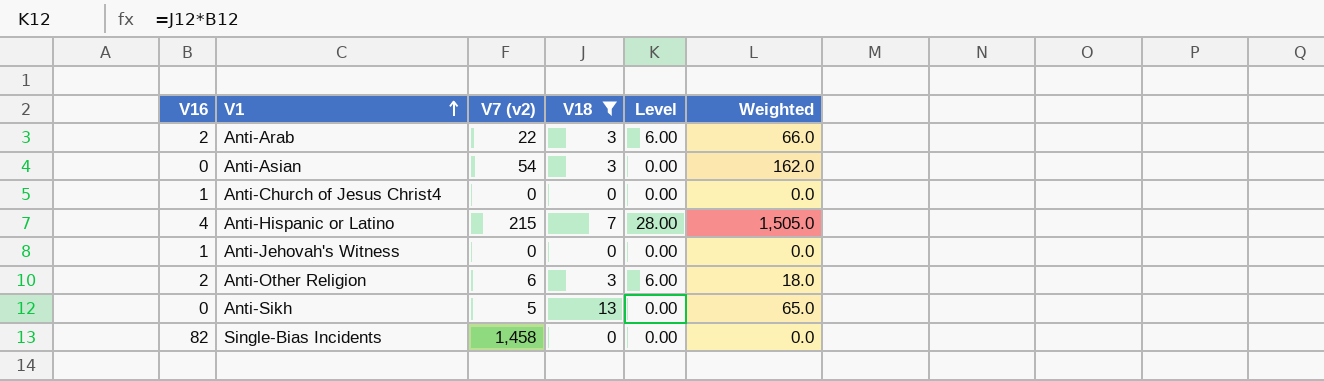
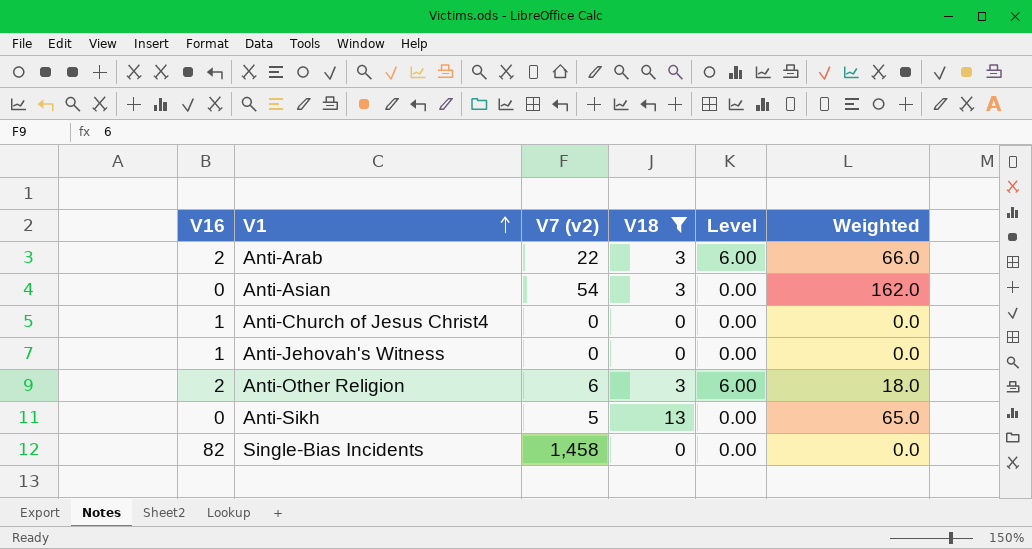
row Anti-Hispanic or Latino: 4 | 215 | 7 | 28.00 | 1,505.0 -> none

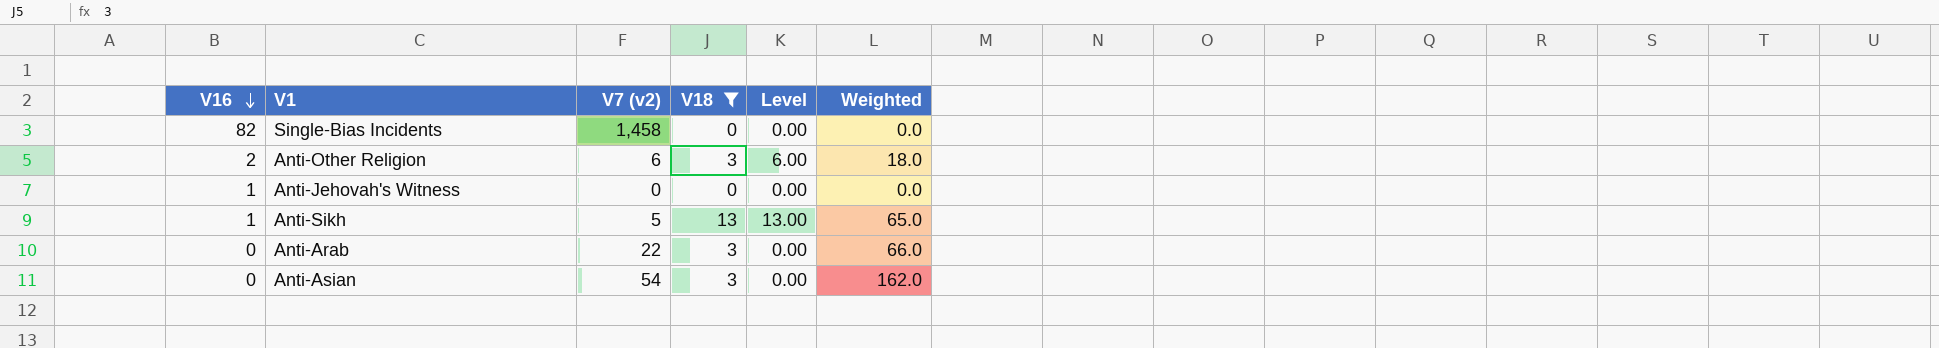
row order: V1 ascending -> V16 descending
row Anti-Church of Jesus Christ4: 1 | 0 | 0 | 0.00 | 0.0 -> none
Anti-Sikh | V16: 0 -> 1
Anti-Sikh | Level: 0.00 -> 13.00
Anti-Arab | V16: 2 -> 0
Anti-Arab | Level: 6.00 -> 0.00

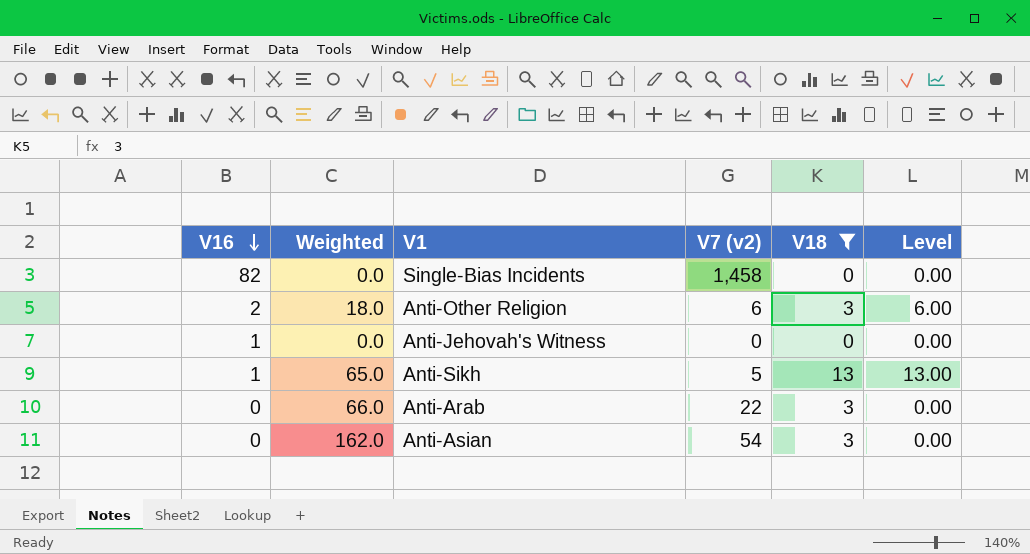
column Weighted | position: 6 -> 2

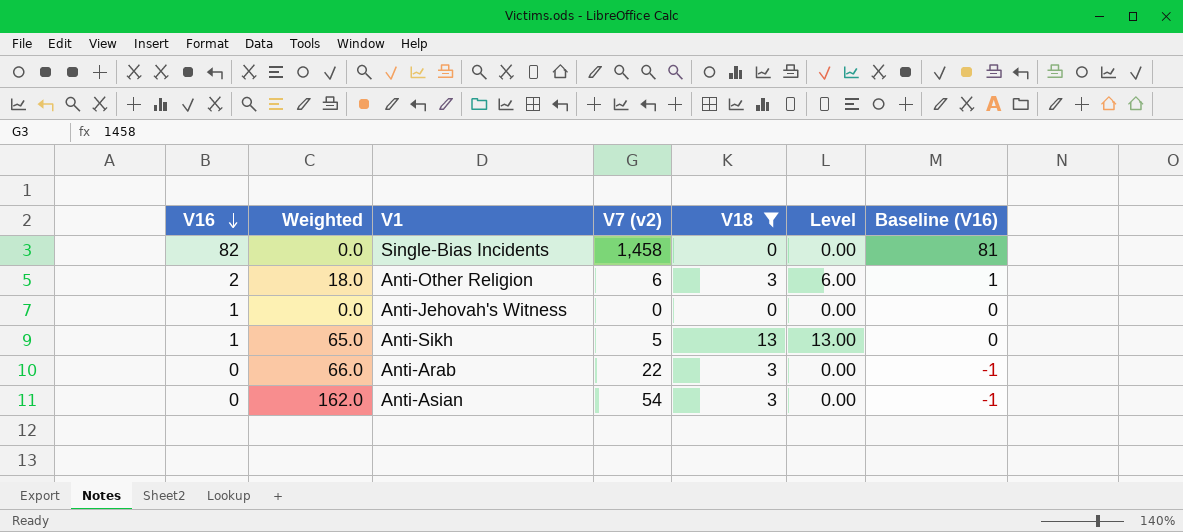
column Baseline (V16) | formula: none -> [V16] - 1

